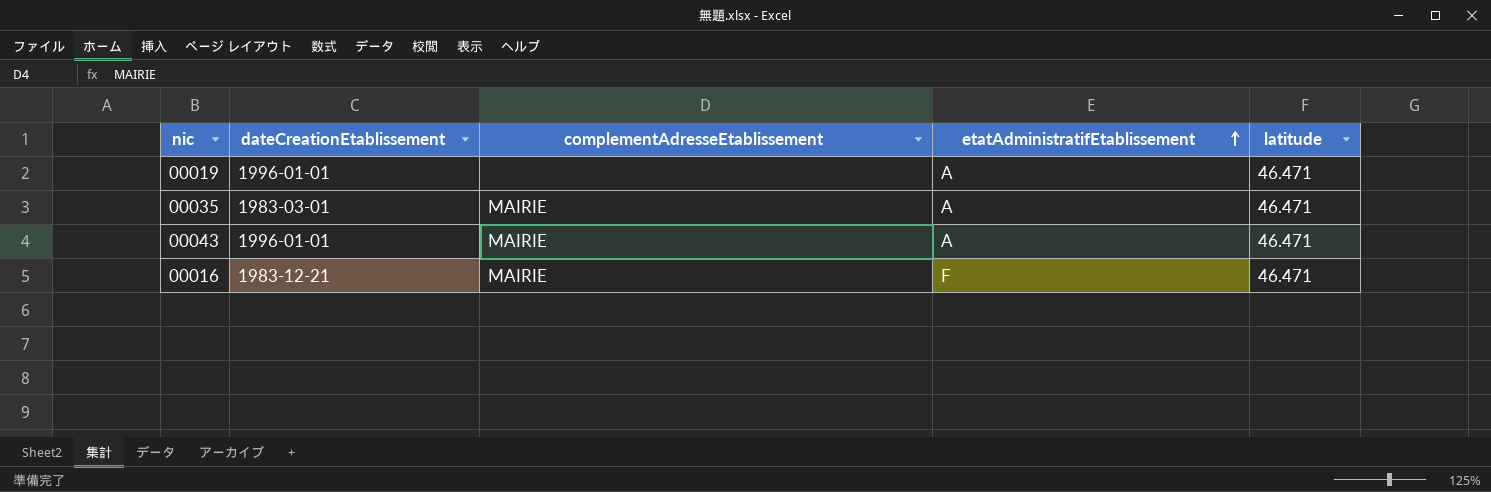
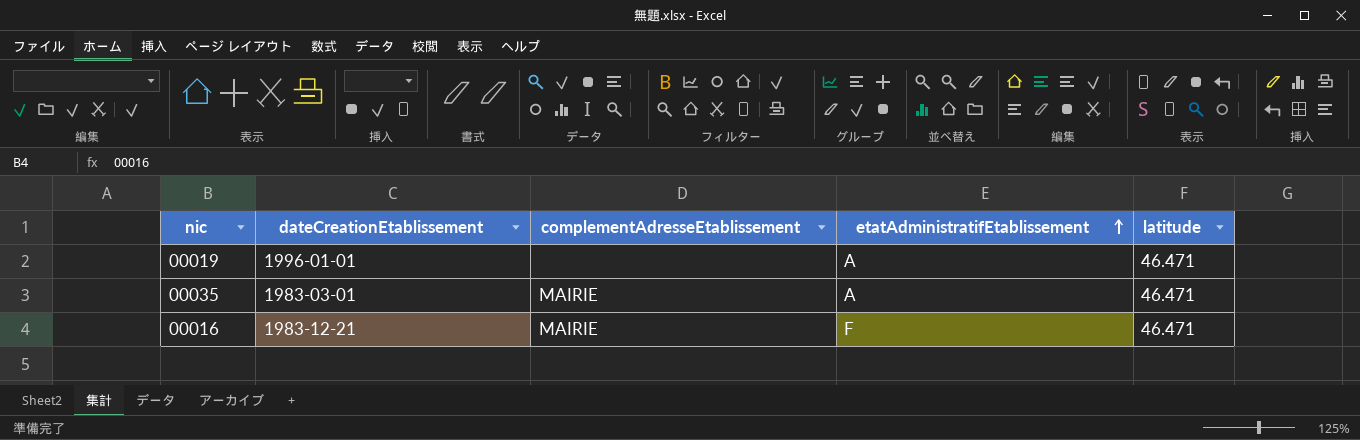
row 00043: 1996-01-01 | MAIRIE | A | 46.471 -> none

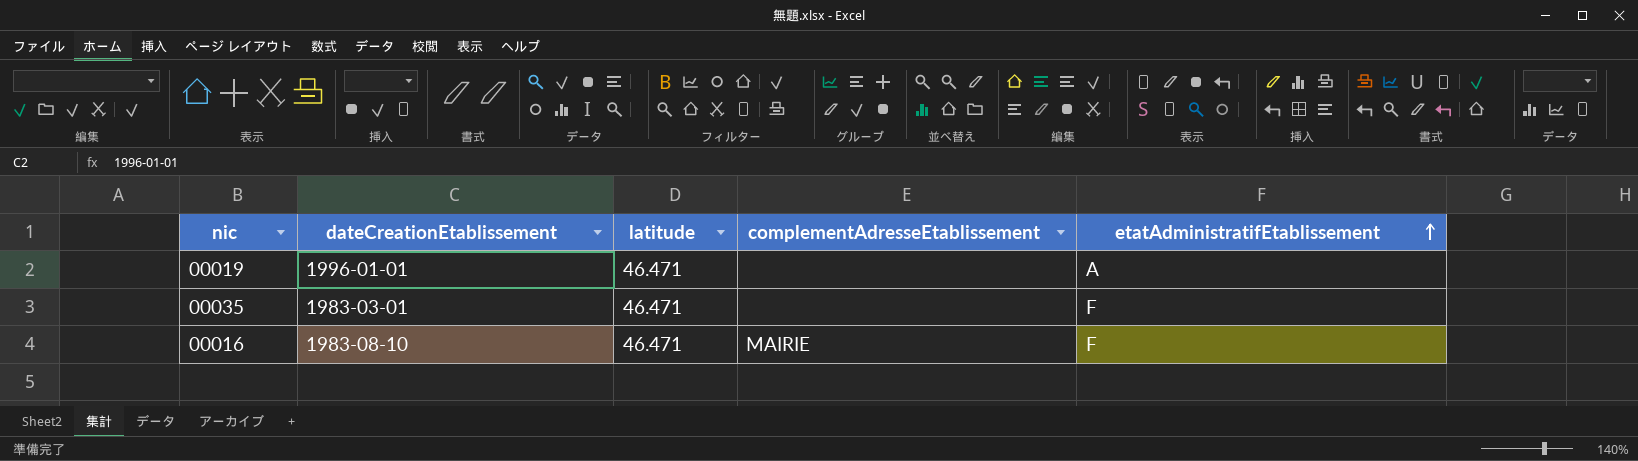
column latitude | position: 5 -> 3
00035 | complementAdresseEtablissement: MAIRIE -> none
00035 | etatAdministratifEtablissement: A -> F
00016 | dateCreationEtablissement: 1983-12-21 -> 1983-08-10

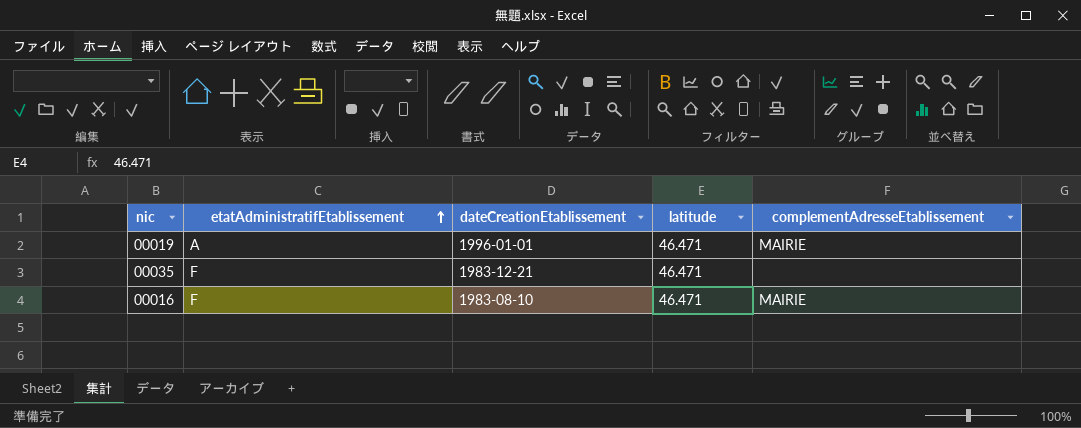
column etatAdministratifEtablissement | position: 5 -> 2
00019 | complementAdresseEtablissement: none -> MAIRIE
00035 | dateCreationEtablissement: 1983-03-01 -> 1983-12-21

